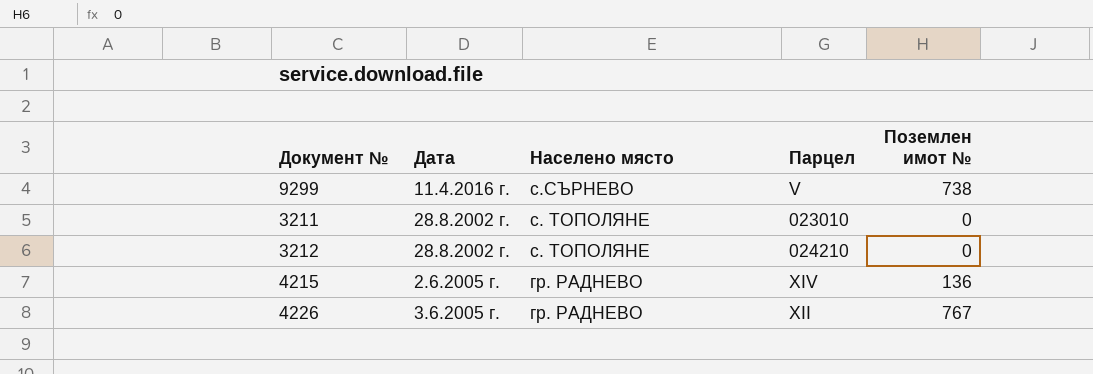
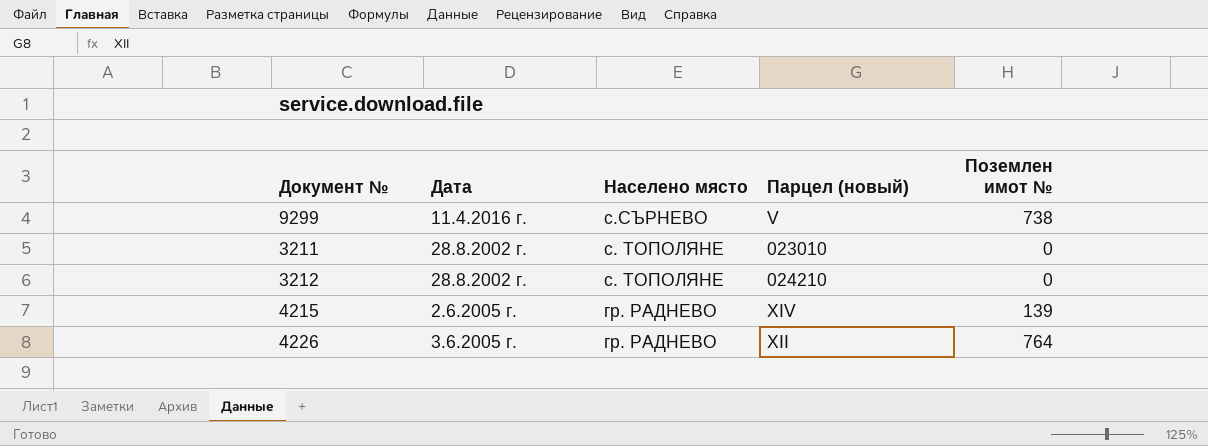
column name: Парцел -> Парцел (новый)
4215 | Поземлен имот №: 136 -> 139
4226 | Поземлен имот №: 767 -> 764

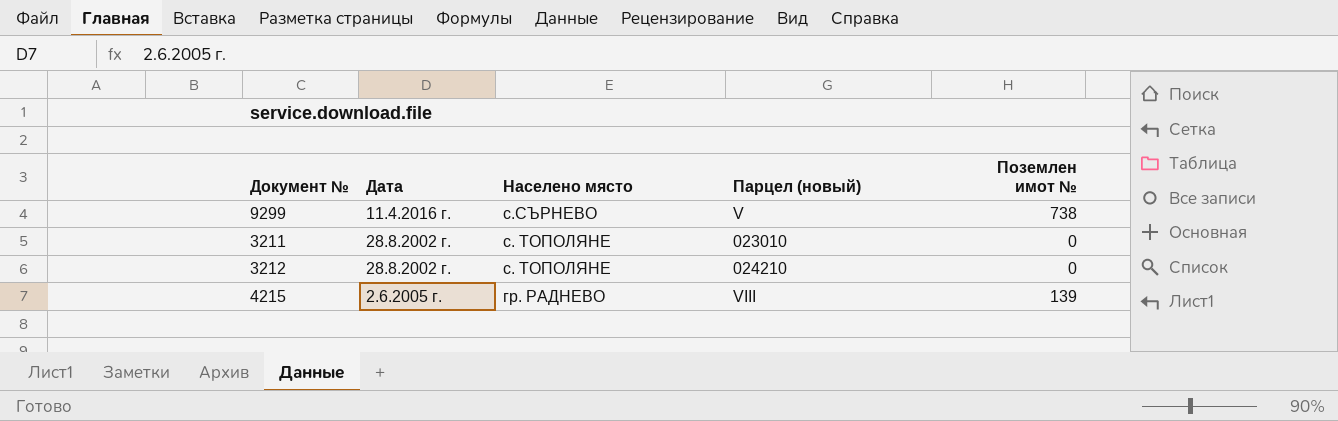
row 4226: 3.6.2005 г. | гр. РАДНЕВО | XII | 764 -> none
4215 | Парцел (новый): XIV -> VIII

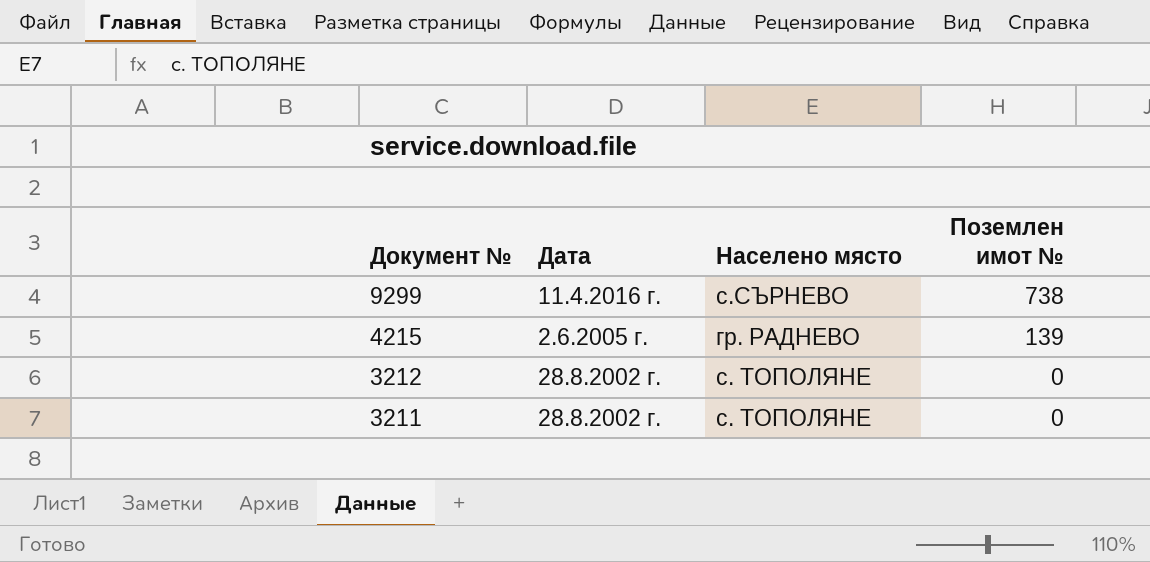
row order: Населено място descending -> Документ № descending
column Парцел (новый) | position: 4 -> none

